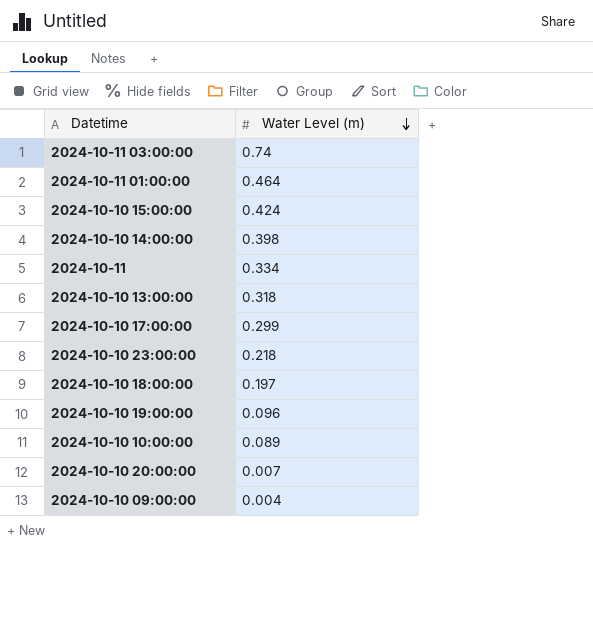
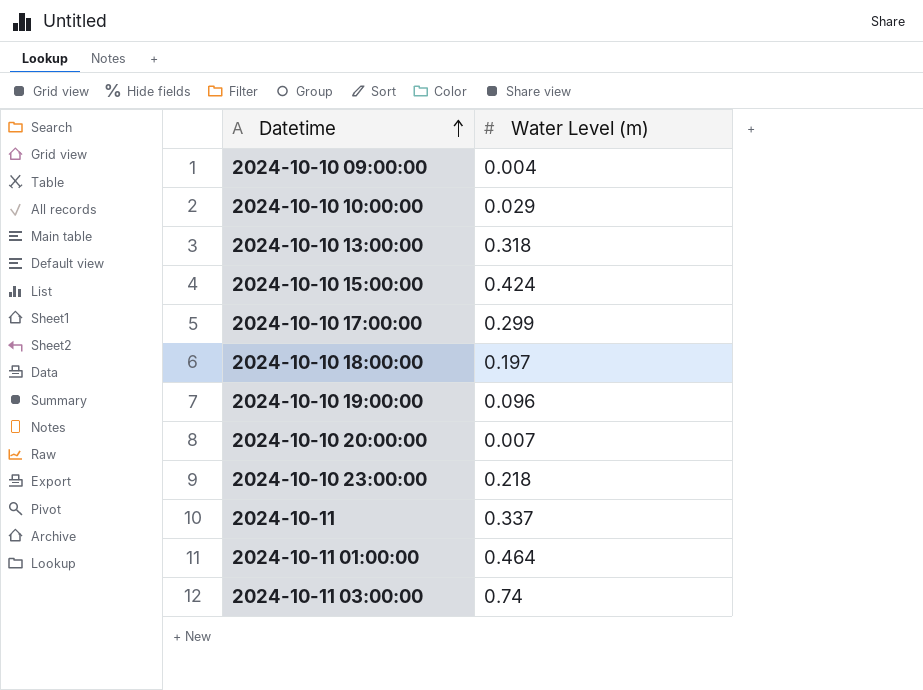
row order: Water Level (m) descending -> Datetime ascending
row 2024-10-10 14:00:00: 0.398 -> none
2024-10-10 10:00:00 | Water Level (m): 0.089 -> 0.029
2024-10-11 | Water Level (m): 0.334 -> 0.337

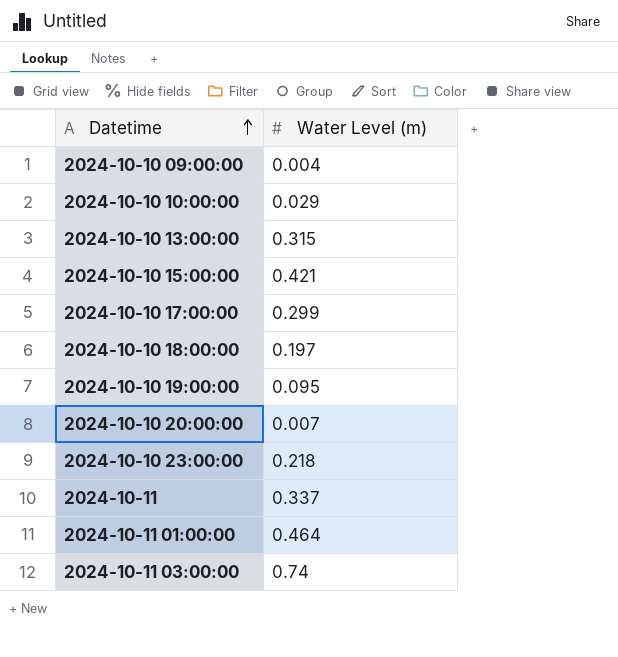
2024-10-10 13:00:00 | Water Level (m): 0.318 -> 0.315
2024-10-10 15:00:00 | Water Level (m): 0.424 -> 0.421
2024-10-10 19:00:00 | Water Level (m): 0.096 -> 0.095

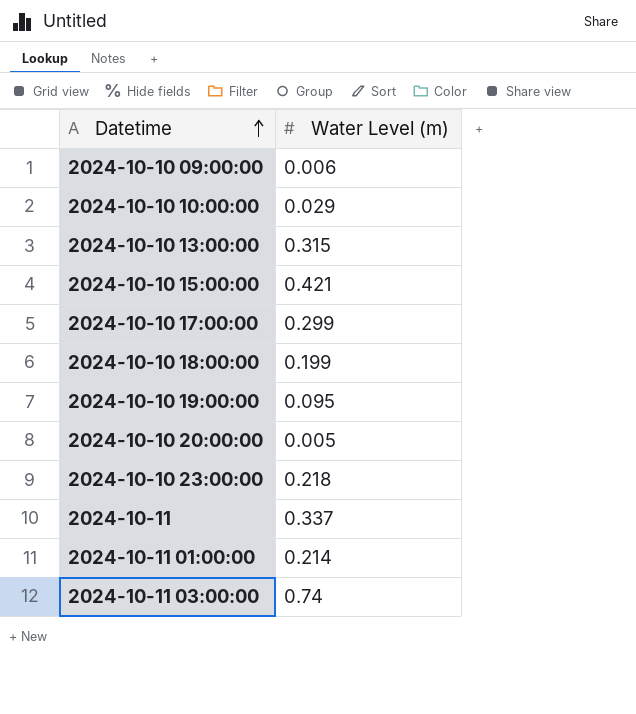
2024-10-10 09:00:00 | Water Level (m): 0.004 -> 0.006
2024-10-10 18:00:00 | Water Level (m): 0.197 -> 0.199
2024-10-10 20:00:00 | Water Level (m): 0.007 -> 0.005
2024-10-11 01:00:00 | Water Level (m): 0.464 -> 0.214

